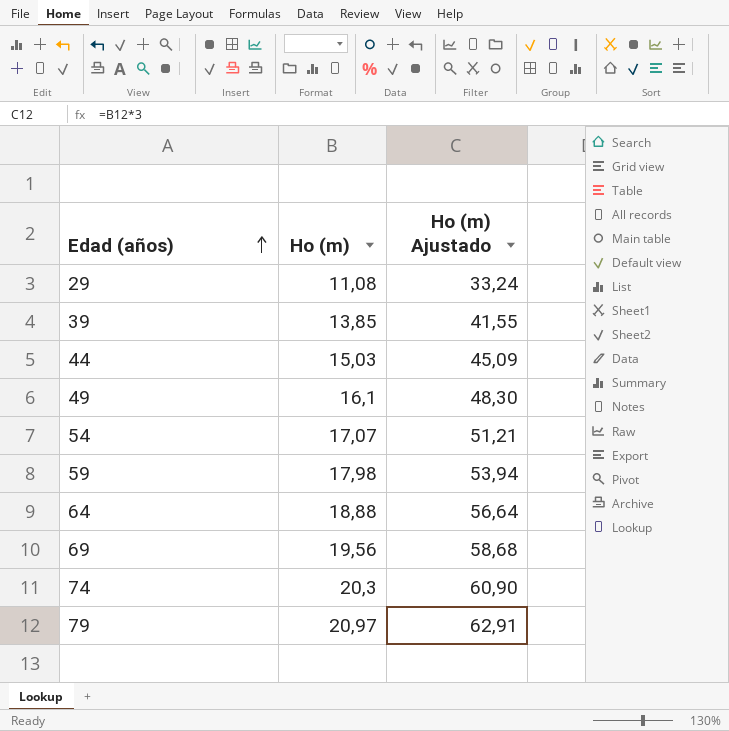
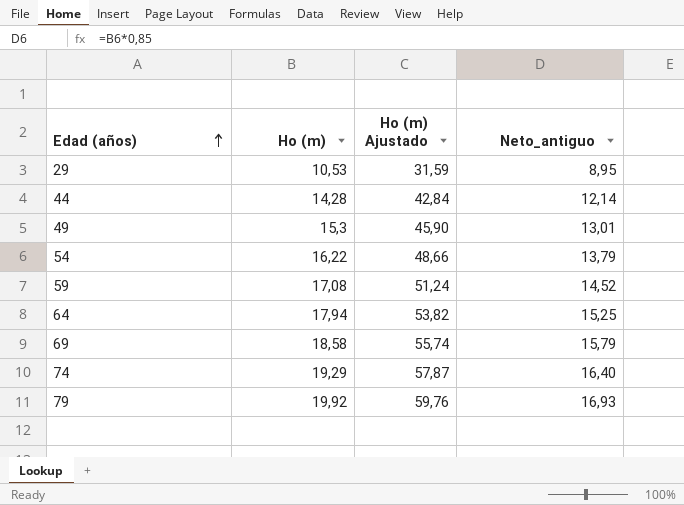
column Neto_antiguo | formula: none -> [Ho (m)] * 0,85
row 39: 13,85 | 41,55 -> none
29 | Ho (m): 11,08 -> 10,53
29 | Ho (m) Ajustado: 33,24 -> 31,59
44 | Ho (m): 15,03 -> 14,28
44 | Ho (m) Ajustado: 45,09 -> 42,84
49 | Ho (m): 16,1 -> 15,3
49 | Ho (m) Ajustado: 48,30 -> 45,90
54 | Ho (m): 17,07 -> 16,22
54 | Ho (m) Ajustado: 51,21 -> 48,66
59 | Ho (m): 17,98 -> 17,08
59 | Ho (m) Ajustado: 53,94 -> 51,24
64 | Ho (m): 18,88 -> 17,94
64 | Ho (m) Ajustado: 56,64 -> 53,82
69 | Ho (m): 19,56 -> 18,58
69 | Ho (m) Ajustado: 58,68 -> 55,74
74 | Ho (m): 20,3 -> 19,29
74 | Ho (m) Ajustado: 60,90 -> 57,87
79 | Ho (m): 20,97 -> 19,92
79 | Ho (m) Ajustado: 62,91 -> 59,76

